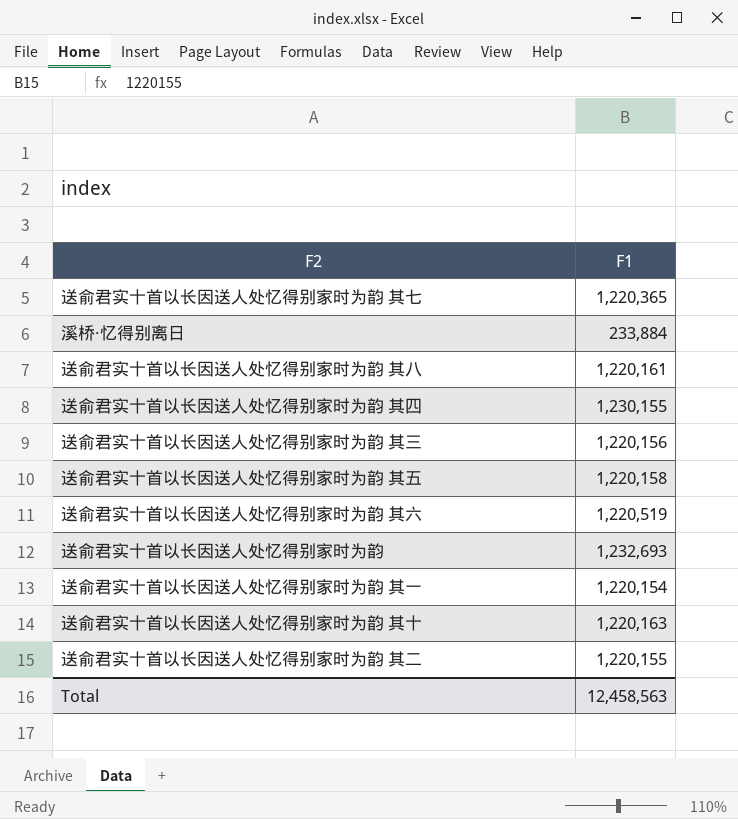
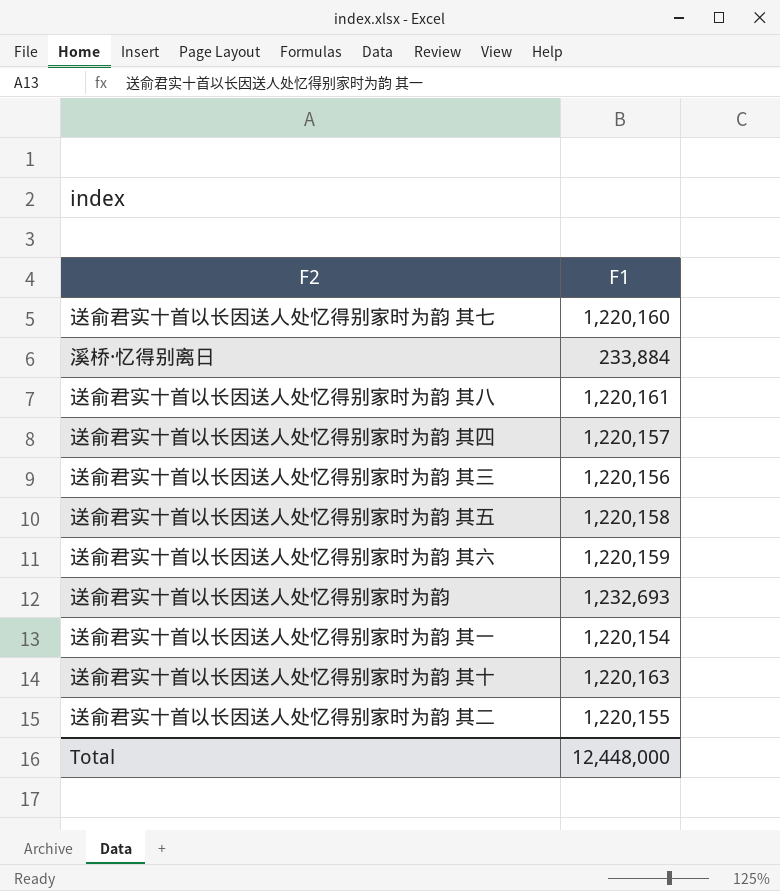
送俞君实十首以长因送人处忆得别家时为韵 其七 | F1: 1,220,365 -> 1,220,160
送俞君实十首以长因送人处忆得别家时为韵 其四 | F1: 1,230,155 -> 1,220,157
送俞君实十首以长因送人处忆得别家时为韵 其六 | F1: 1,220,519 -> 1,220,159
Total | F1: 12,458,563 -> 12,448,000

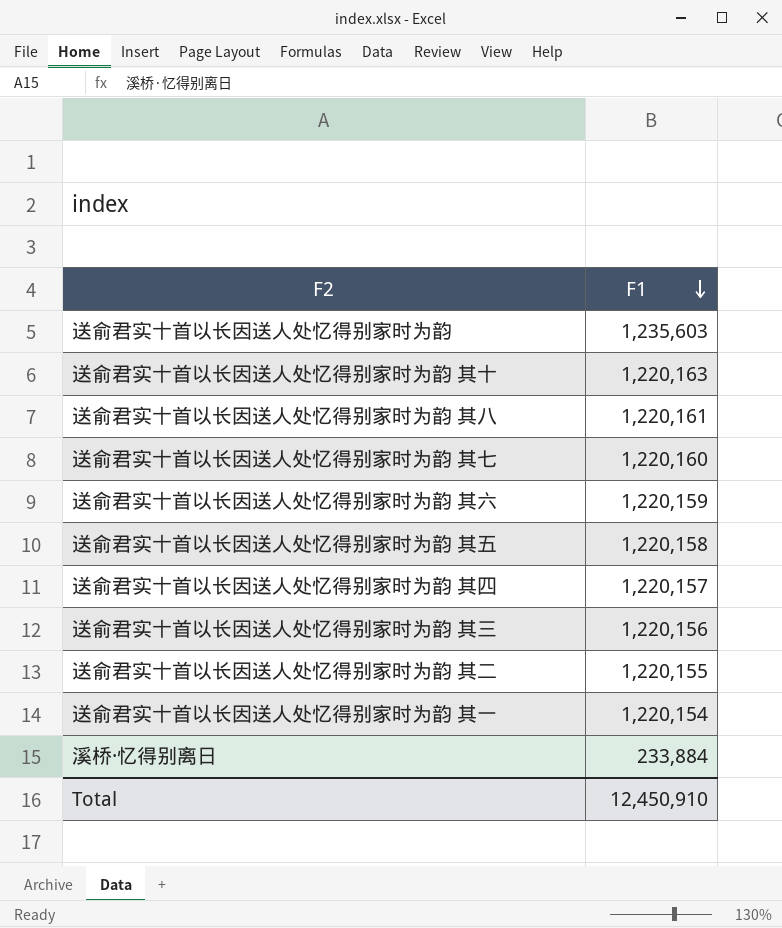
row order: none -> F1 descending
送俞君实十首以长因送人处忆得别家时为韵 | F1: 1,232,693 -> 1,235,603
Total | F1: 12,448,000 -> 12,450,910

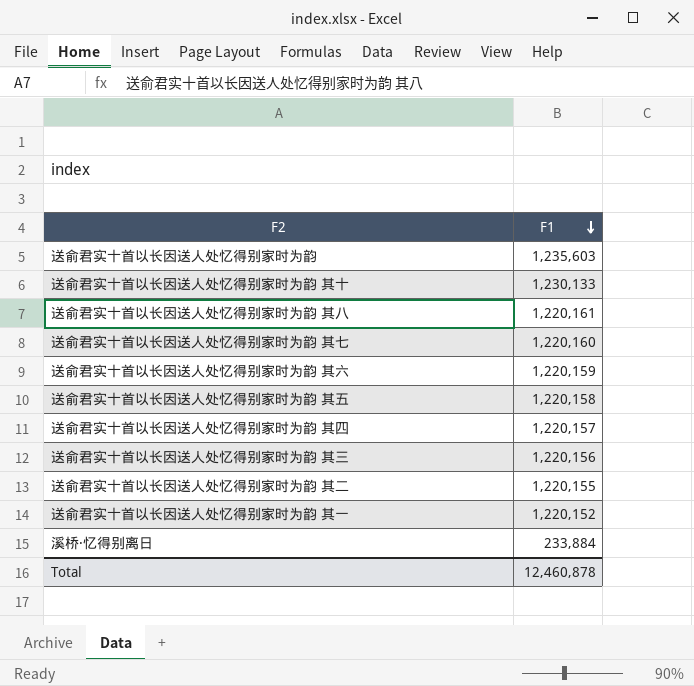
送俞君实十首以长因送人处忆得别家时为韵 其十 | F1: 1,220,163 -> 1,230,133
送俞君实十首以长因送人处忆得别家时为韵 其一 | F1: 1,220,154 -> 1,220,152
Total | F1: 12,450,910 -> 12,460,878

